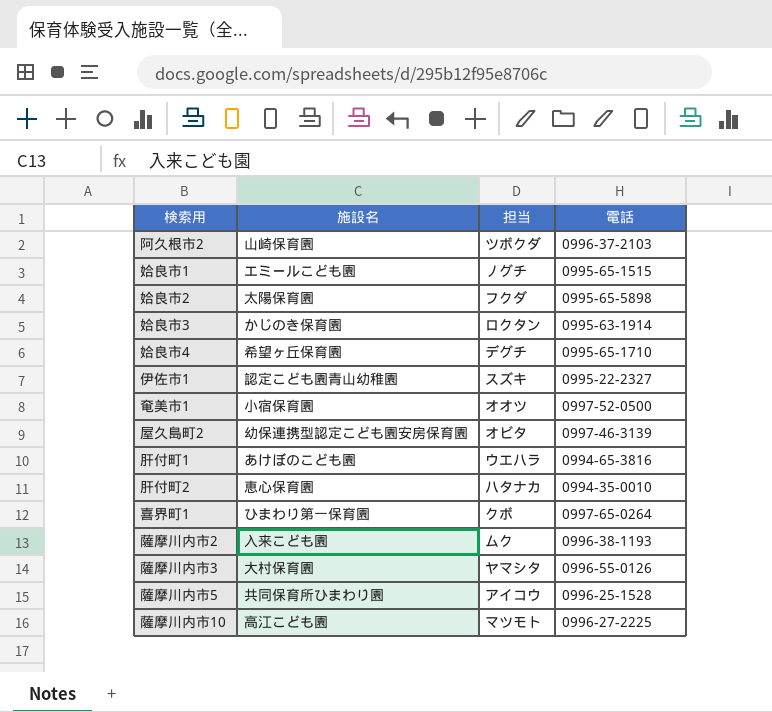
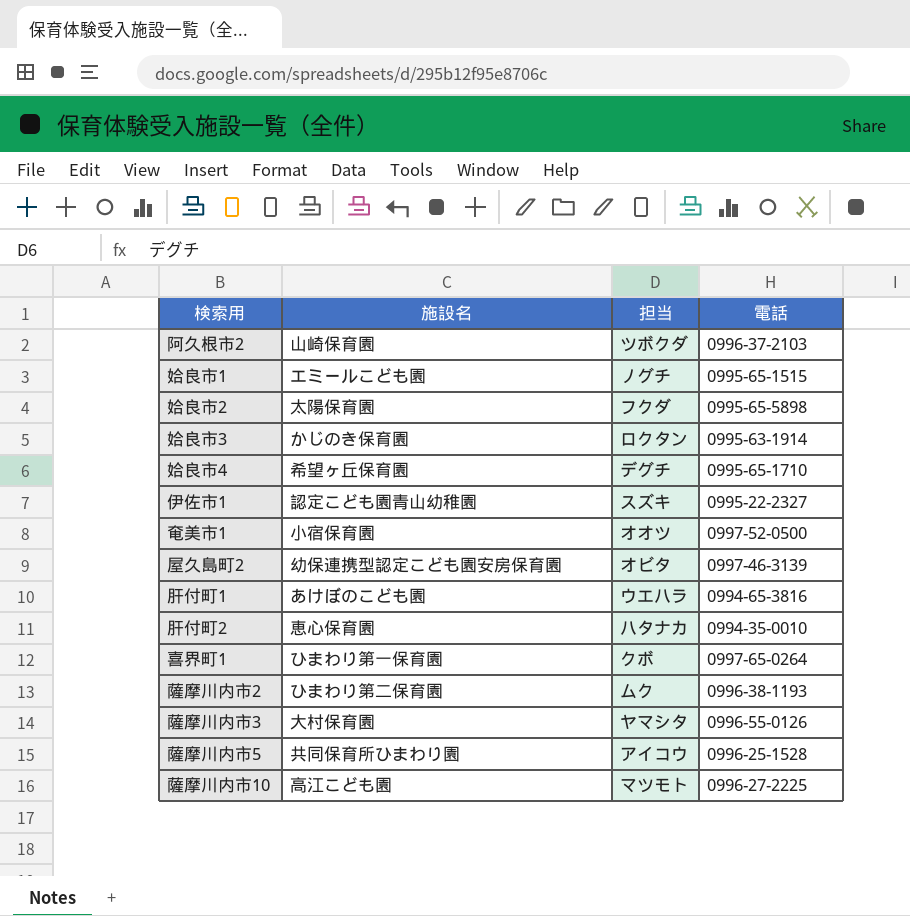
薩摩川内市2 | 施設名: 入来こども園 -> ひまわり第二保育園

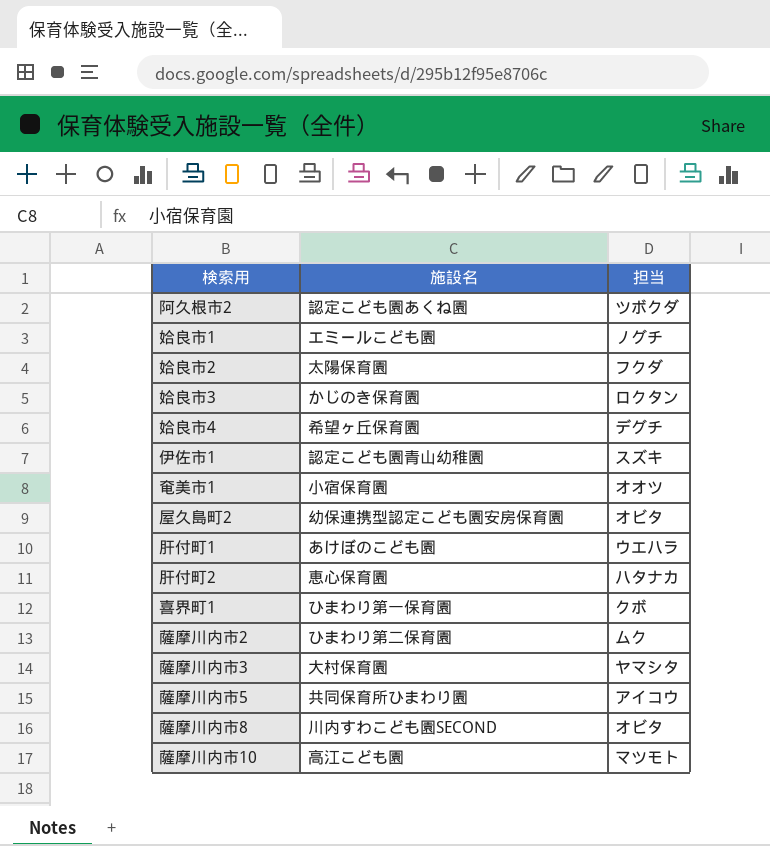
column 電話 | position: 4 -> none
阿久根市2 | 施設名: 山崎保育園 -> 認定こども園あくね園
row 薩摩川内市8: none -> 川内すわこども園SECOND | オビタ

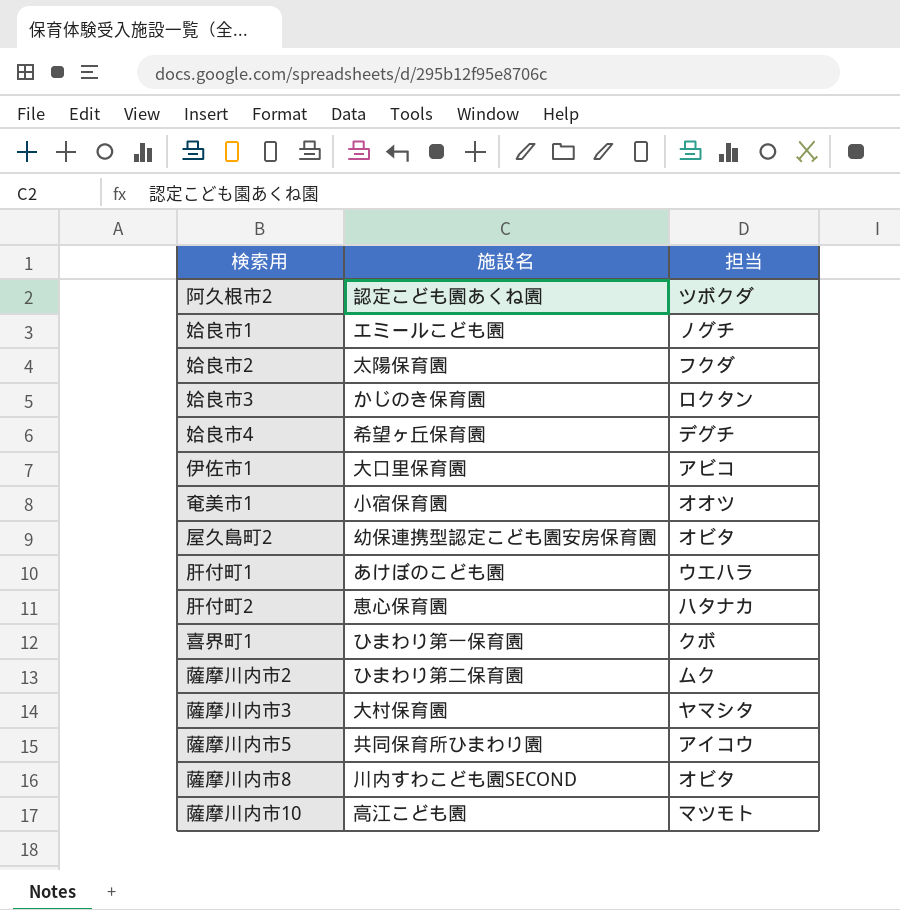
伊佐市1 | 施設名: 認定こども園青山幼稚園 -> 大口里保育園
伊佐市1 | 担当: スズキ -> アビコ

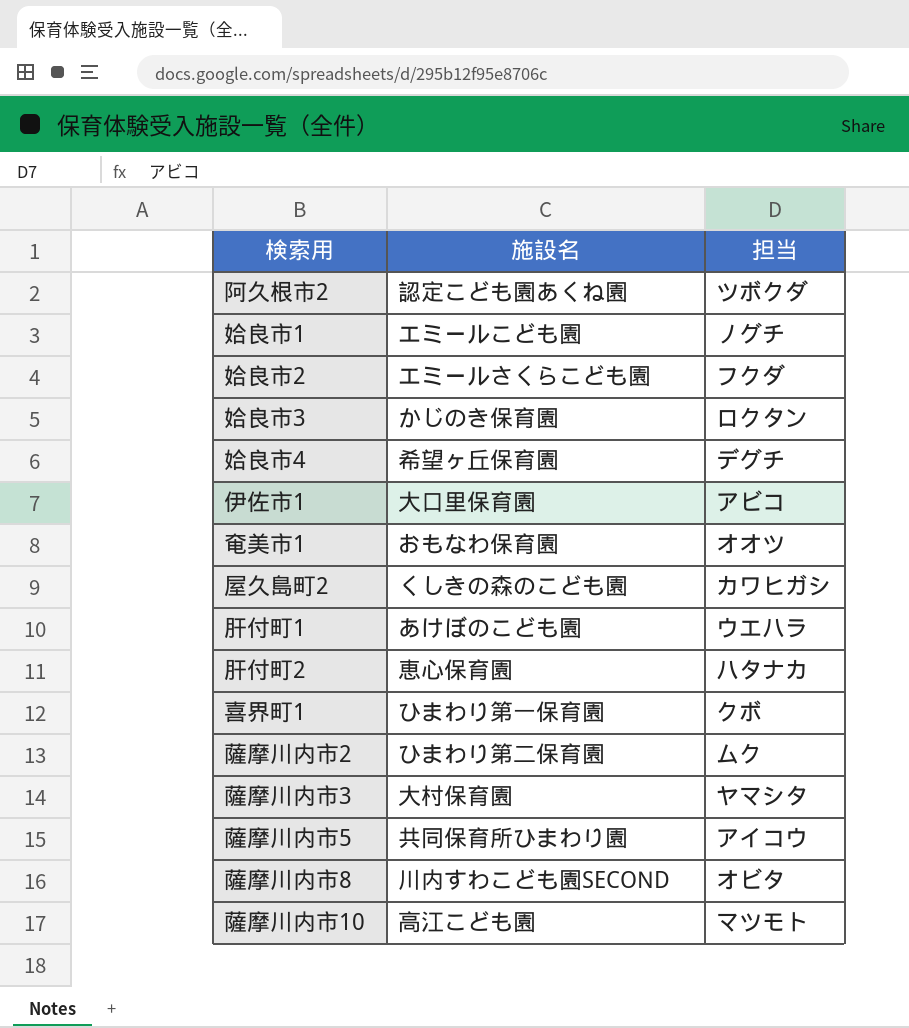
姶良市2 | 施設名: 太陽保育園 -> エミールさくらこども園
奄美市1 | 施設名: 小宿保育園 -> おもなわ保育園
屋久島町2 | 施設名: 幼保連携型認定こども園安房保育園 -> くしきの森のこども園
屋久島町2 | 担当: オビタ -> カワヒガシ

